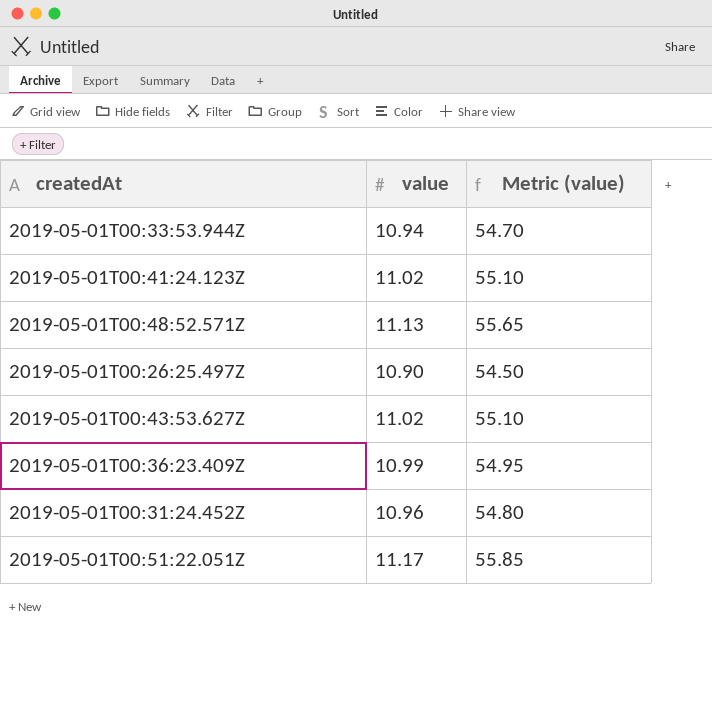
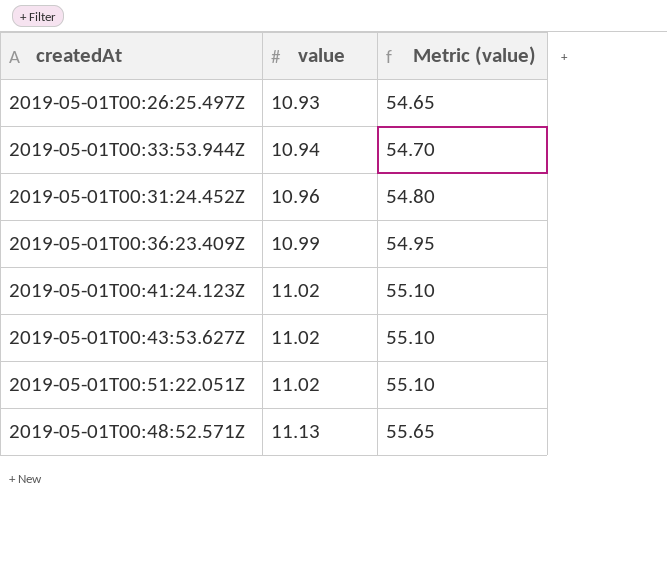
row order: none -> value ascending
2019-05-01T00:26:25.497Z | value: 10.90 -> 10.93
2019-05-01T00:26:25.497Z | Metric (value): 54.50 -> 54.65
2019-05-01T00:51:22.051Z | value: 11.17 -> 11.02
2019-05-01T00:51:22.051Z | Metric (value): 55.85 -> 55.10

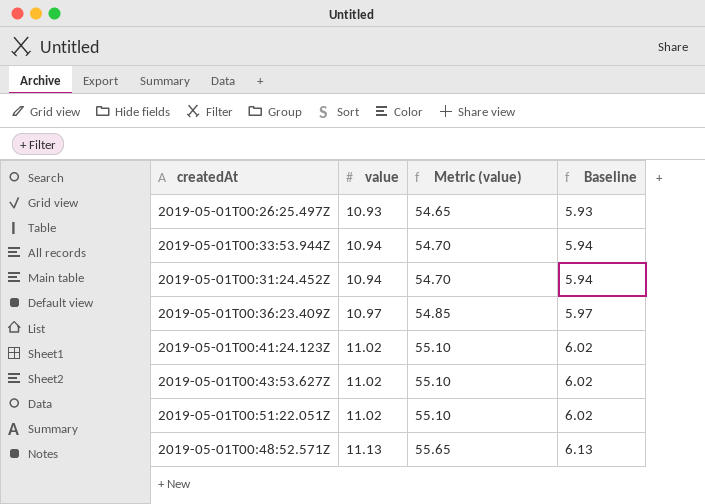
column Baseline | formula: none -> [value] - 5
2019-05-01T00:31:24.452Z | value: 10.96 -> 10.94
2019-05-01T00:31:24.452Z | Metric (value): 54.80 -> 54.70
2019-05-01T00:36:23.409Z | value: 10.99 -> 10.97
2019-05-01T00:36:23.409Z | Metric (value): 54.95 -> 54.85

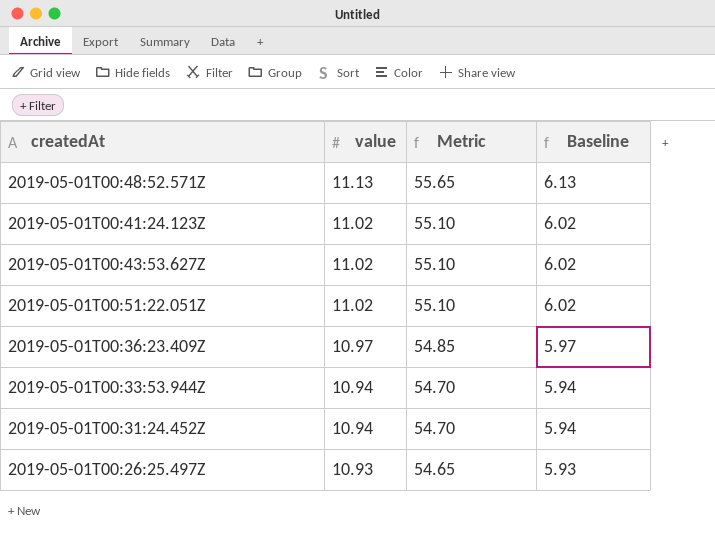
row order: value ascending -> value descending
column name: Metric (value) -> Metric

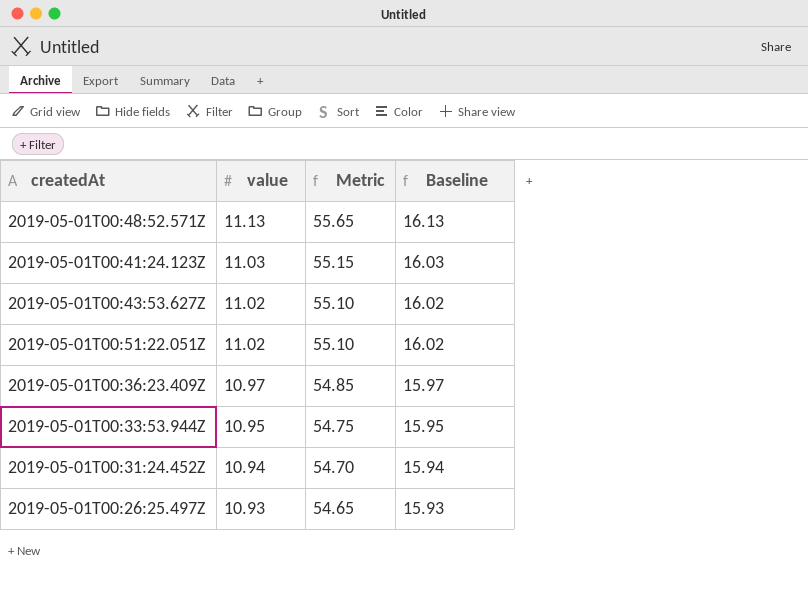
column Baseline | formula: [value] - 5 -> [value] + 5
2019-05-01T00:41:24.123Z | value: 11.02 -> 11.03
2019-05-01T00:41:24.123Z | Metric: 55.10 -> 55.15
2019-05-01T00:33:53.944Z | value: 10.94 -> 10.95
2019-05-01T00:33:53.944Z | Metric: 54.70 -> 54.75

